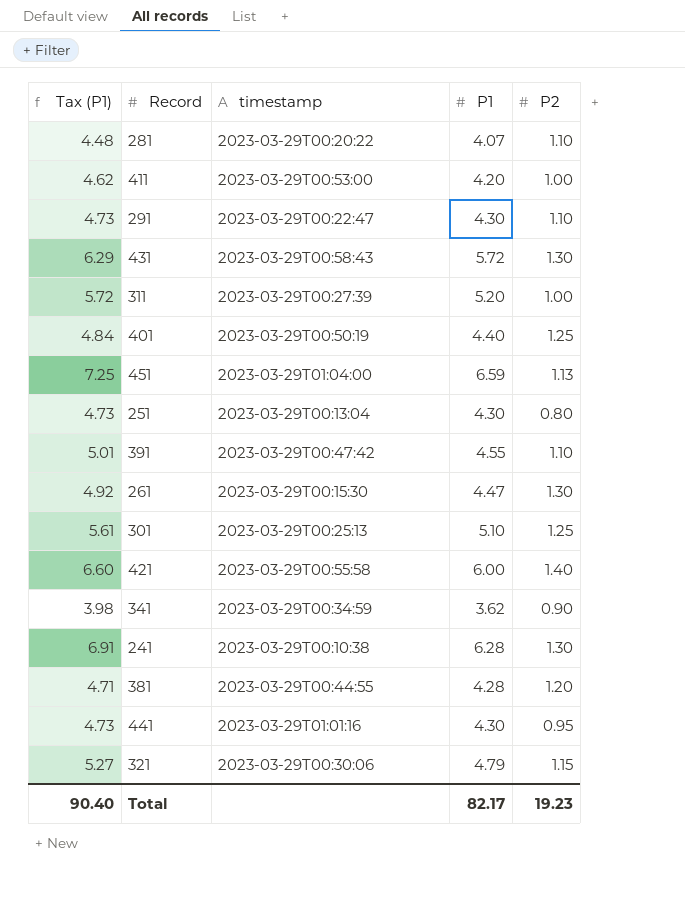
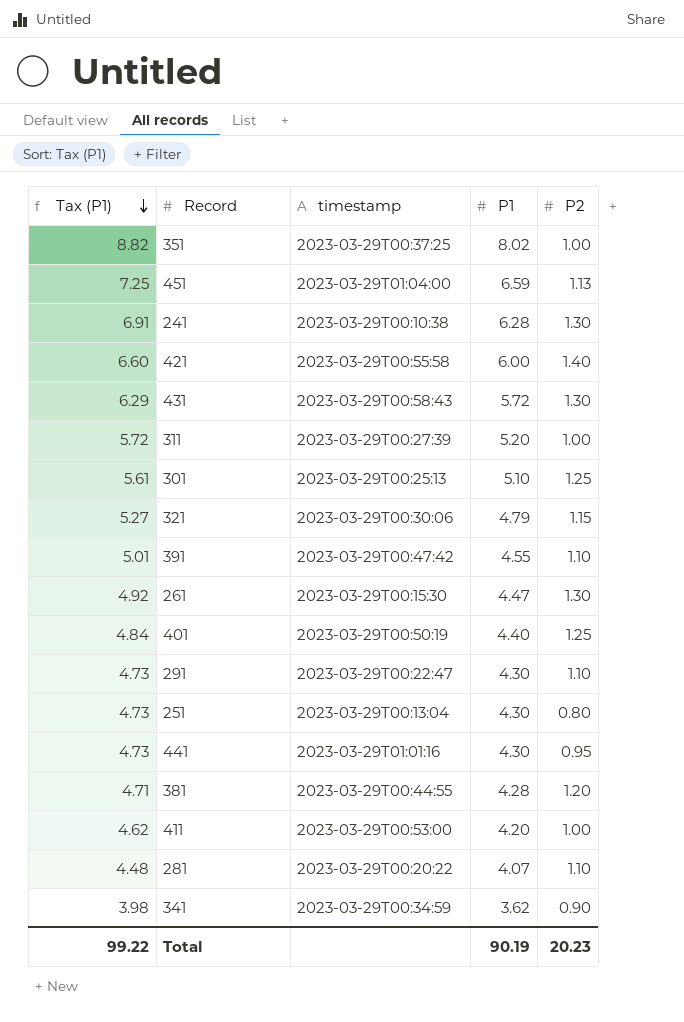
row order: none -> Tax (P1) descending
row 351: none -> 8.82 | 2023-03-29T00:37:25 | 8.02 | 1.00
Total | Tax (P1): 90.40 -> 99.22
Total | P1: 82.17 -> 90.19
Total | P2: 19.23 -> 20.23

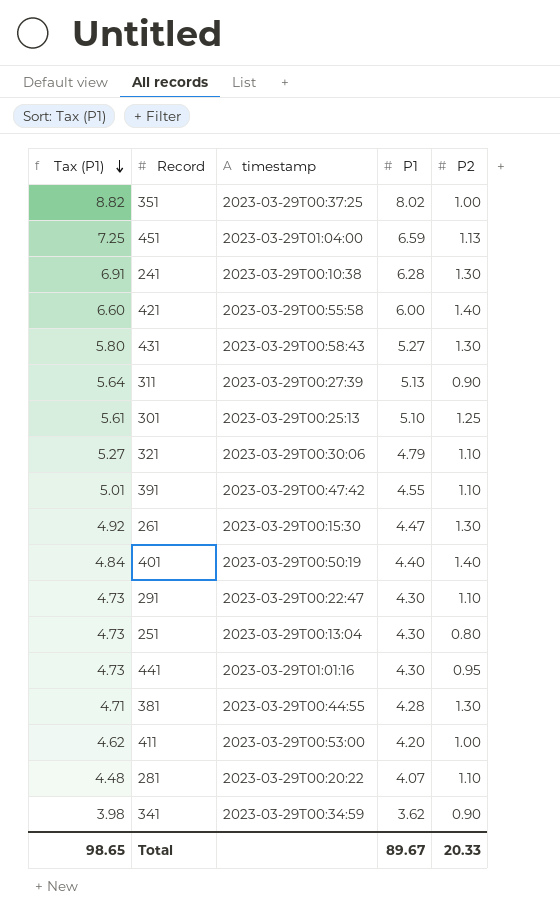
431 | Tax (P1): 6.29 -> 5.80
431 | P1: 5.72 -> 5.27
311 | Tax (P1): 5.72 -> 5.64
311 | P1: 5.20 -> 5.13
311 | P2: 1.00 -> 0.90
321 | P2: 1.15 -> 1.10
401 | P2: 1.25 -> 1.40
381 | P2: 1.20 -> 1.30
Total | Tax (P1): 99.22 -> 98.65
Total | P1: 90.19 -> 89.67
Total | P2: 20.23 -> 20.33

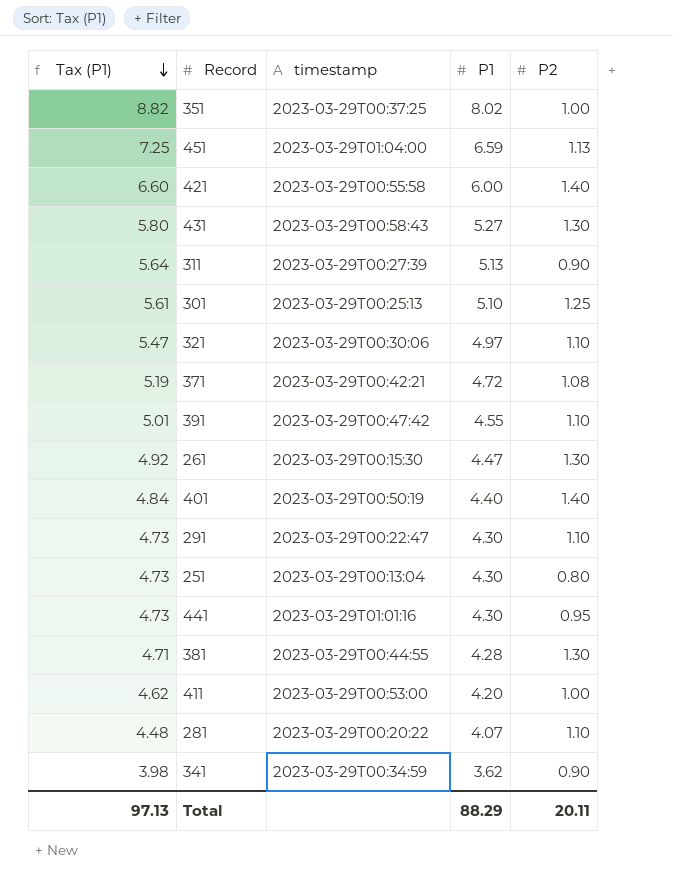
row 241: 6.91 | 2023-03-29T00:10:38 | 6.28 | 1.30 -> none
321 | Tax (P1): 5.27 -> 5.47
321 | P1: 4.79 -> 4.97
row 371: none -> 5.19 | 2023-03-29T00:42:21 | 4.72 | 1.08
Total | Tax (P1): 98.65 -> 97.13
Total | P1: 89.67 -> 88.29
Total | P2: 20.33 -> 20.11

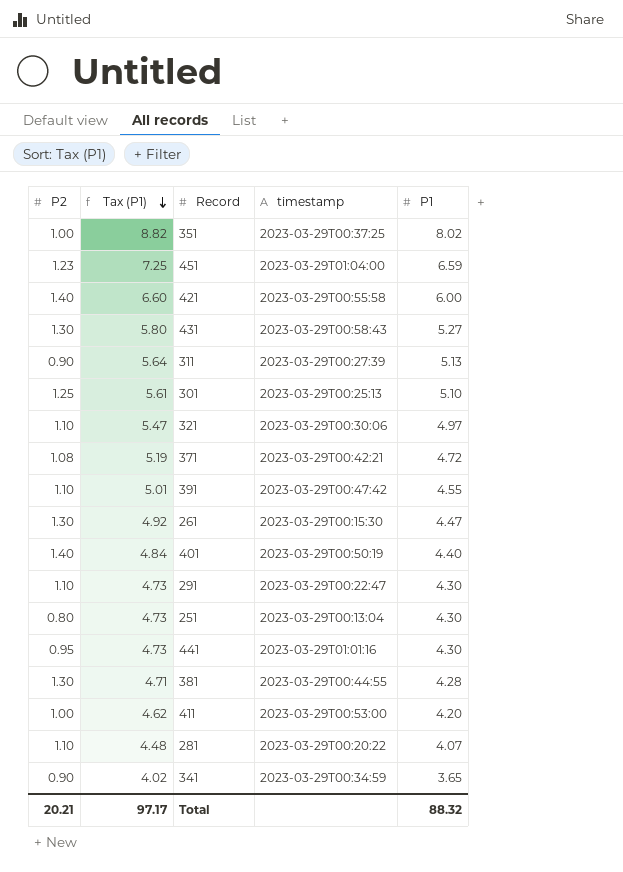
column P2 | position: 5 -> 1
451 | P2: 1.13 -> 1.23
341 | Tax (P1): 3.98 -> 4.02
341 | P1: 3.62 -> 3.65
Total | P2: 20.11 -> 20.21
Total | Tax (P1): 97.13 -> 97.17
Total | P1: 88.29 -> 88.32

